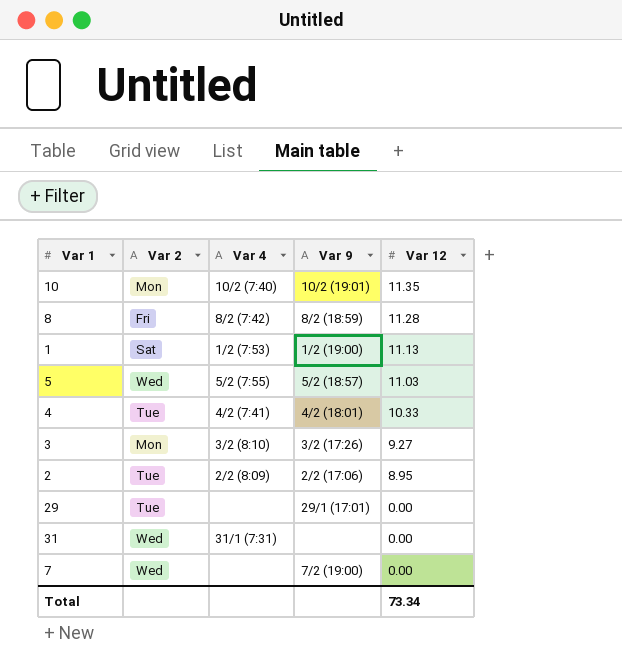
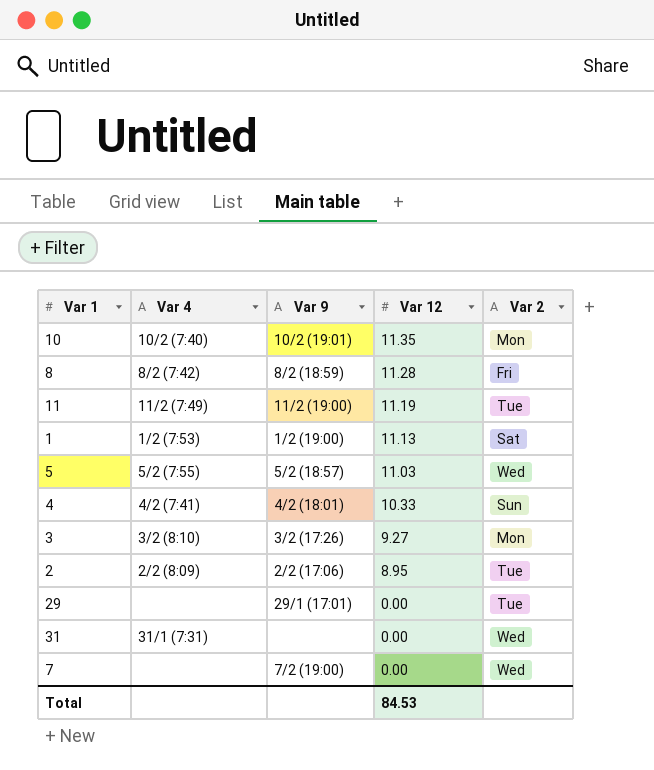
column Var 2 | position: 2 -> 5
row 11: none -> 11/2 (7:49) | 11/2 (19:00) | 11.19 | Tue
4 | Var 2: Tue -> Sun
Total | Var 12: 73.34 -> 84.53

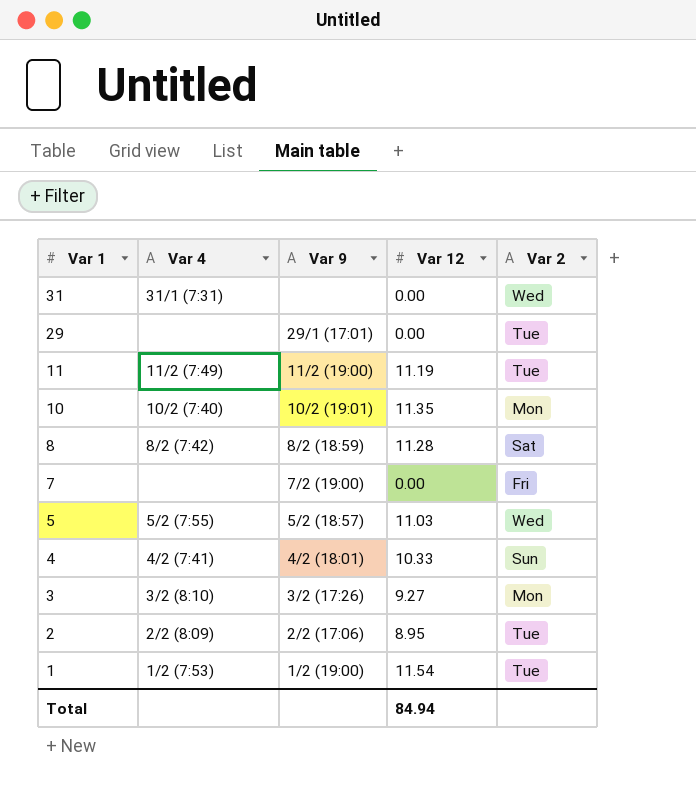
row order: Var 12 descending -> Var 1 descending
8 | Var 2: Fri -> Sat
7 | Var 2: Wed -> Fri
1 | Var 12: 11.13 -> 11.54
1 | Var 2: Sat -> Tue
Total | Var 12: 84.53 -> 84.94

